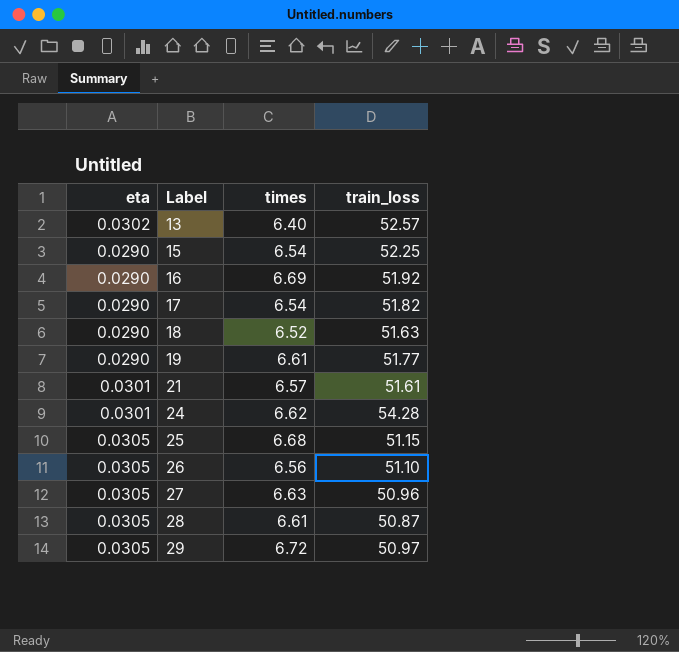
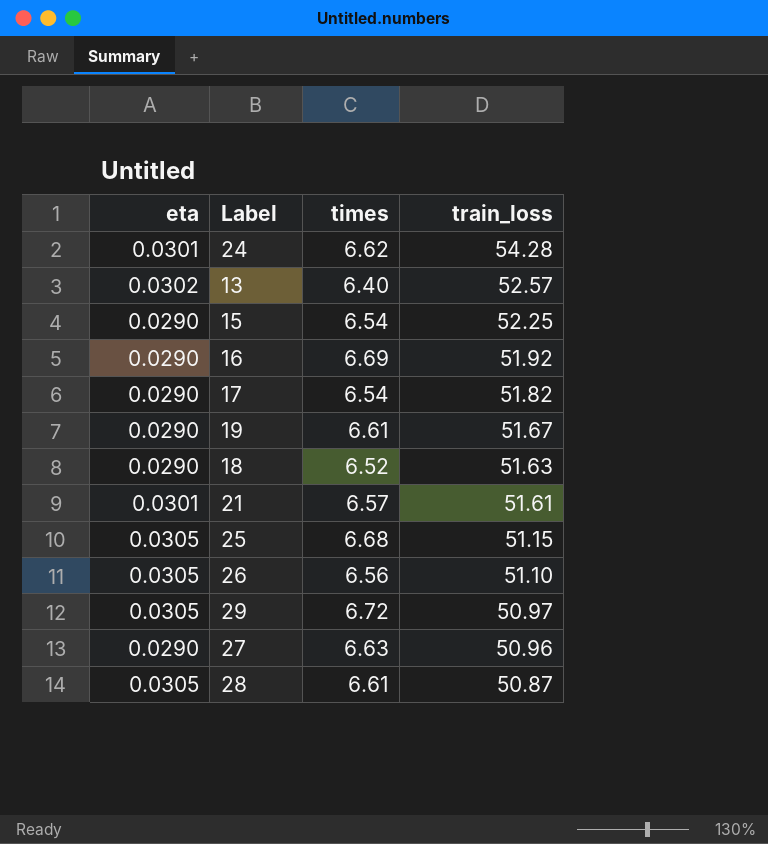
row order: Label ascending -> train_loss descending
19 | train_loss: 51.77 -> 51.67
27 | eta: 0.0305 -> 0.0290

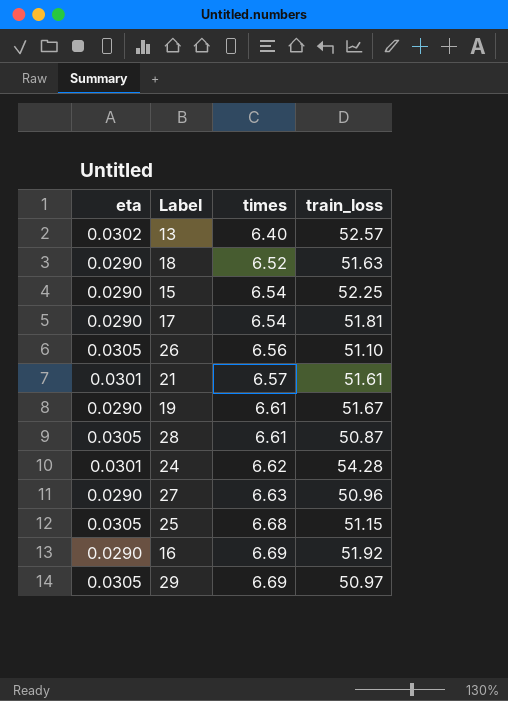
row order: train_loss descending -> times ascending
17 | train_loss: 51.82 -> 51.81
29 | times: 6.72 -> 6.69

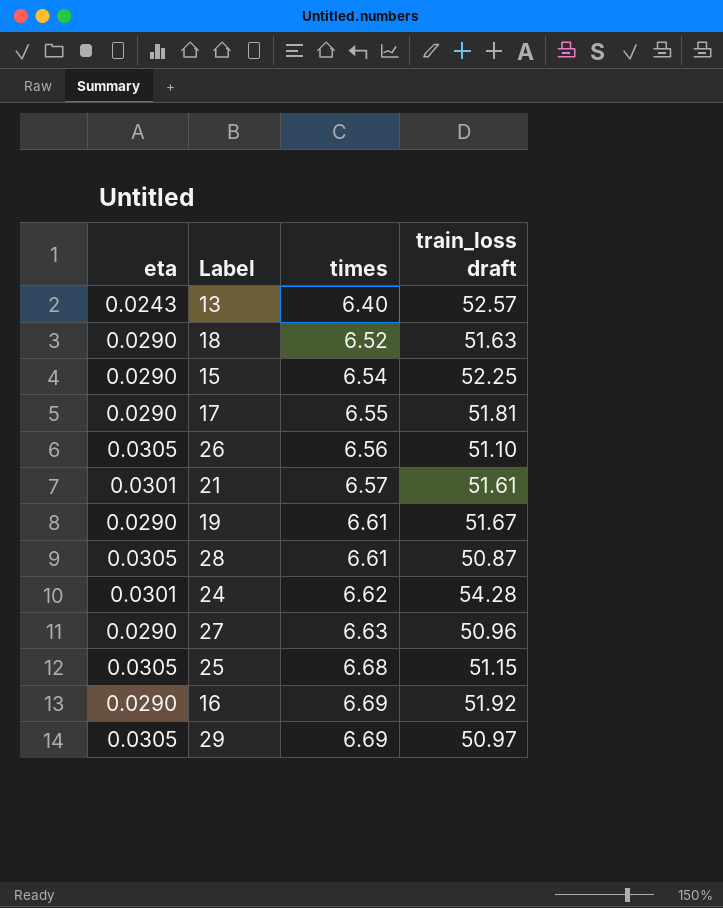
column name: train_loss -> train_loss draft
13 | eta: 0.0302 -> 0.0243
17 | times: 6.54 -> 6.55

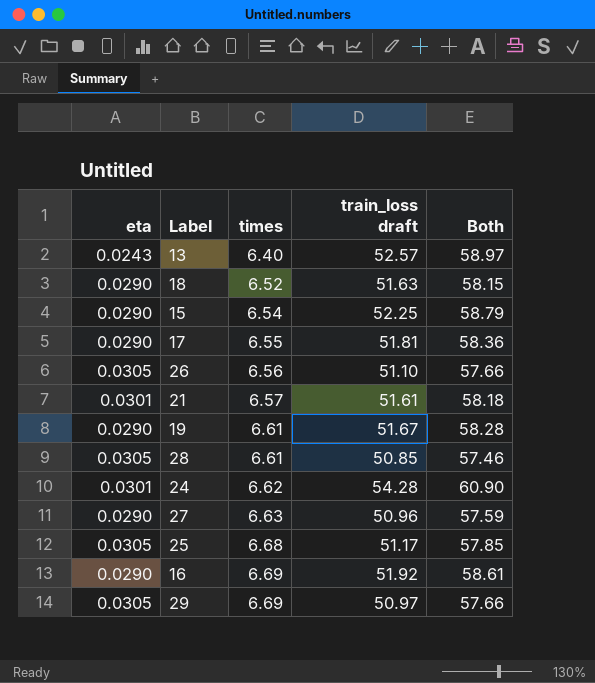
column Both | formula: none -> [times] + [train_loss draft]
28 | train_loss draft: 50.87 -> 50.85
25 | train_loss draft: 51.15 -> 51.17

